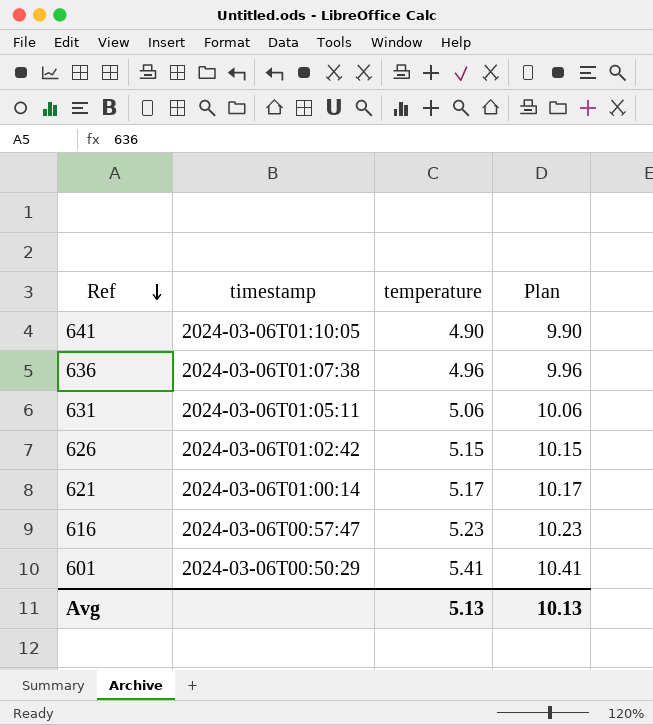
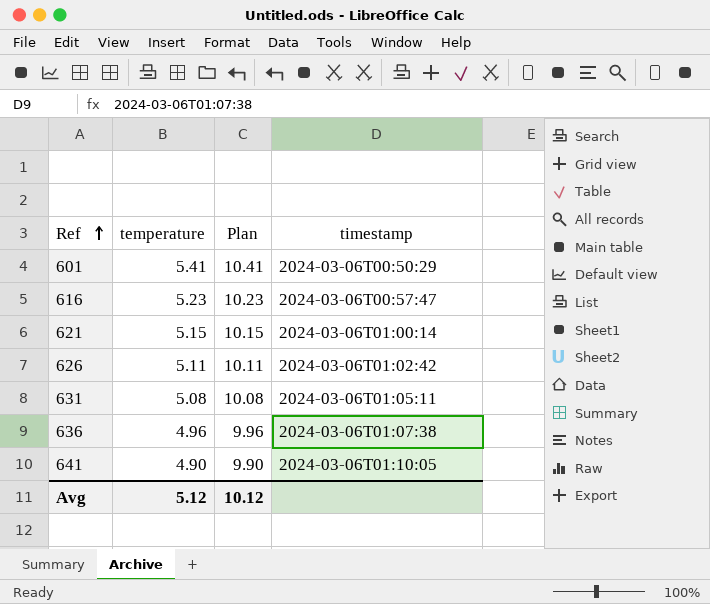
row order: Ref descending -> Ref ascending
column timestamp | position: 2 -> 4
621 | temperature: 5.17 -> 5.15
621 | Plan: 10.17 -> 10.15
626 | temperature: 5.15 -> 5.11
626 | Plan: 10.15 -> 10.11
631 | temperature: 5.06 -> 5.08
631 | Plan: 10.06 -> 10.08
Avg | temperature: 5.13 -> 5.12
Avg | Plan: 10.13 -> 10.12

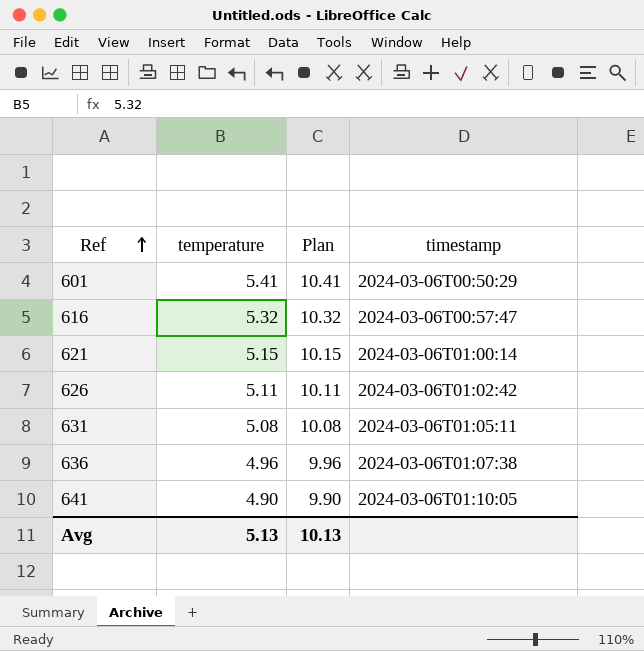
616 | temperature: 5.23 -> 5.32
616 | Plan: 10.23 -> 10.32
Avg | temperature: 5.12 -> 5.13
Avg | Plan: 10.12 -> 10.13

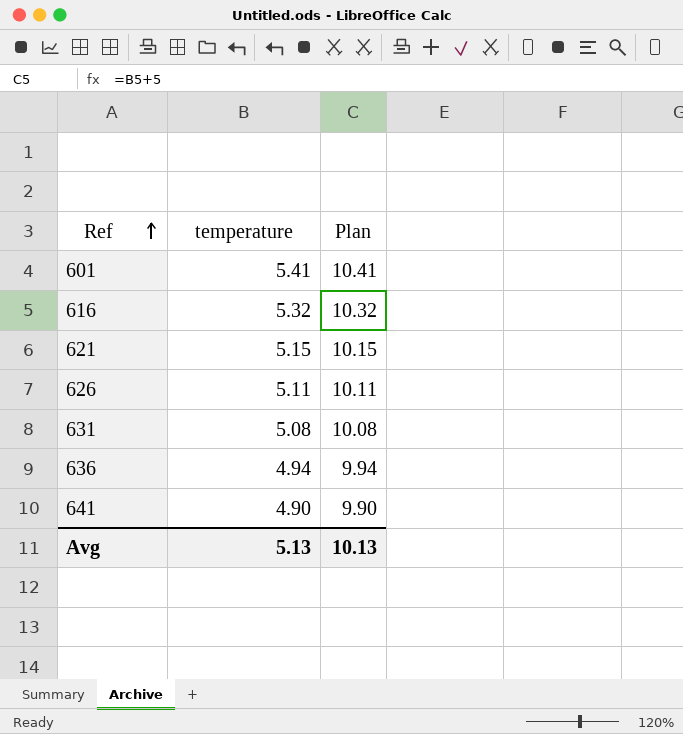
column timestamp | position: 4 -> none
636 | temperature: 4.96 -> 4.94
636 | Plan: 9.96 -> 9.94

